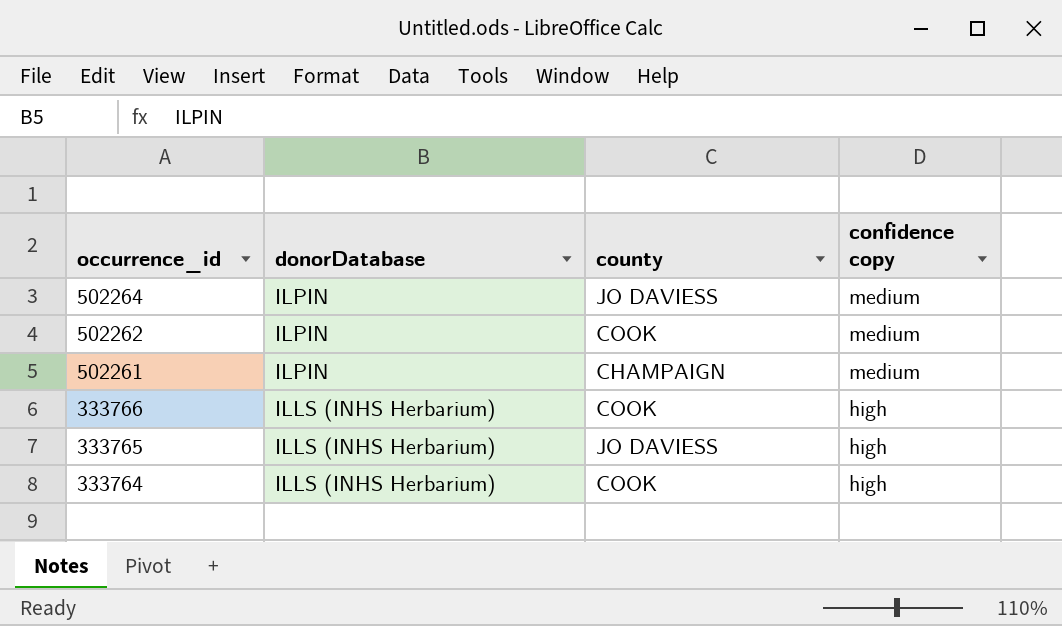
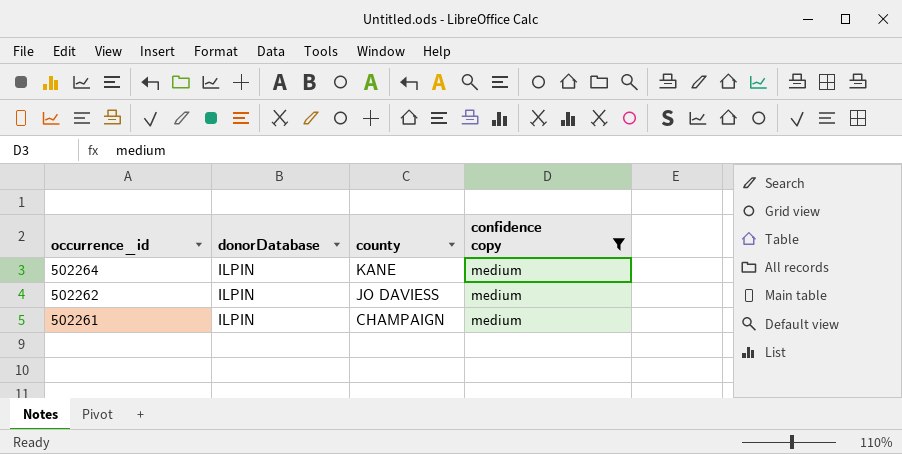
filter: none -> confidence copy = medium
502264 | county: JO DAVIESS -> KANE
502262 | county: COOK -> JO DAVIESS

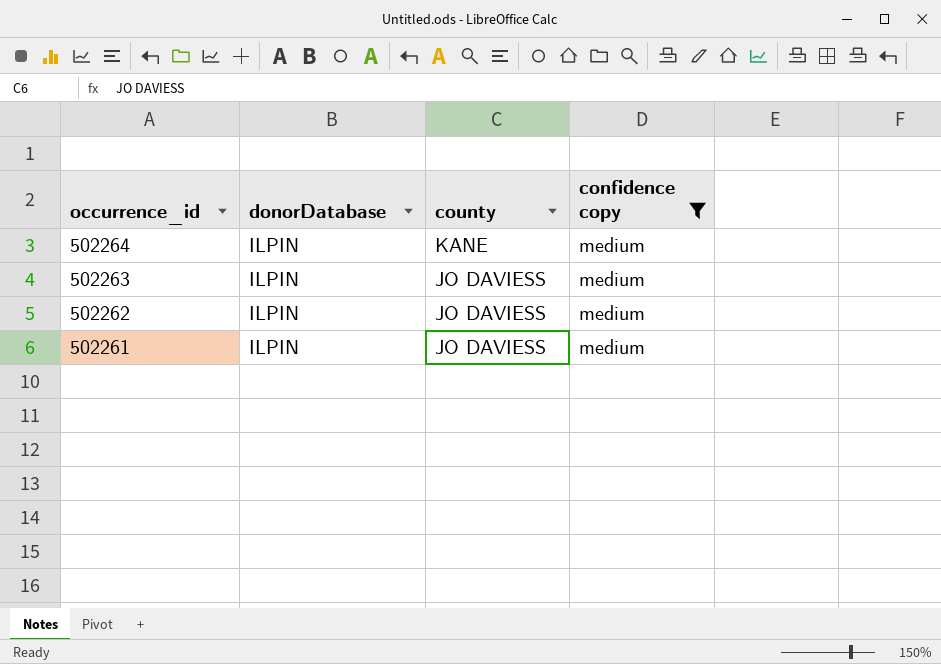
row 502263: none -> ILPIN | JO DAVIESS | medium
502261 | county: CHAMPAIGN -> JO DAVIESS

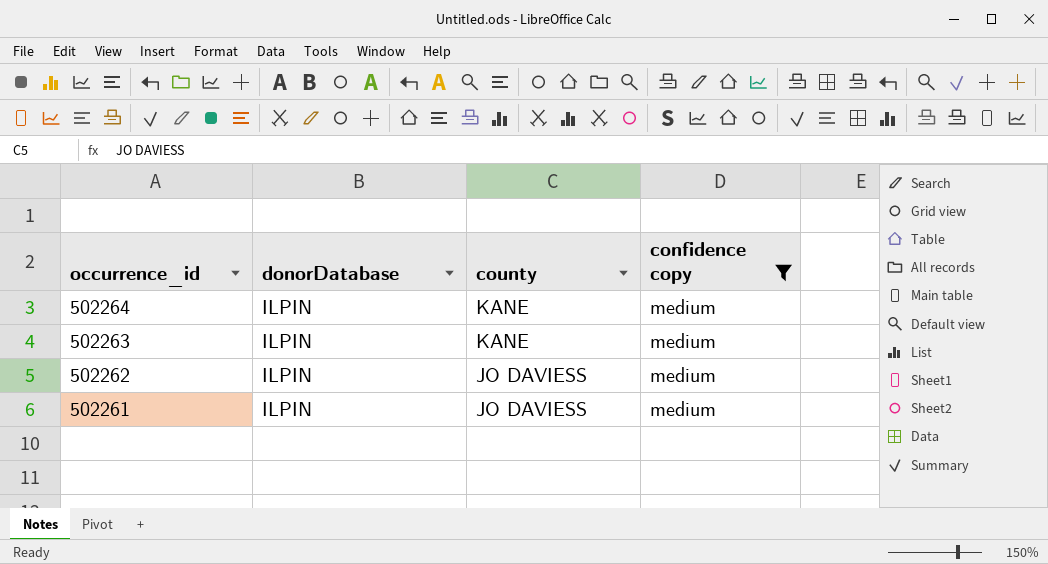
502263 | county: JO DAVIESS -> KANE

